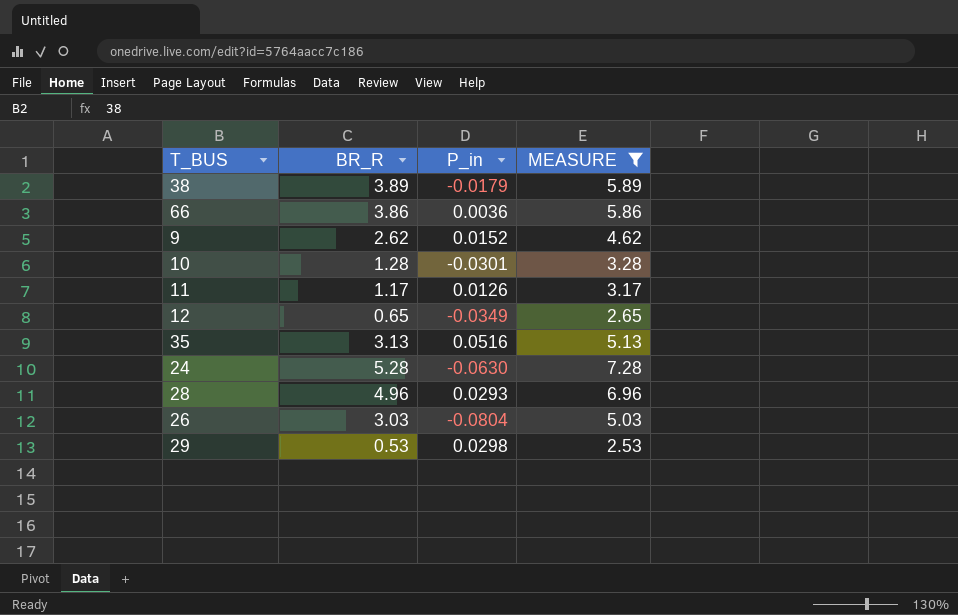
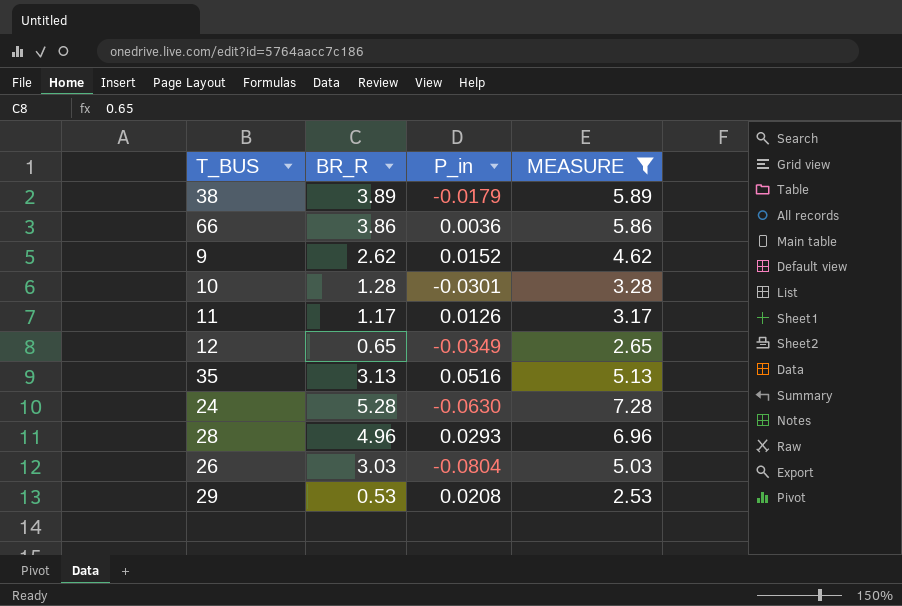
29 | P_in: 0.0298 -> 0.0208

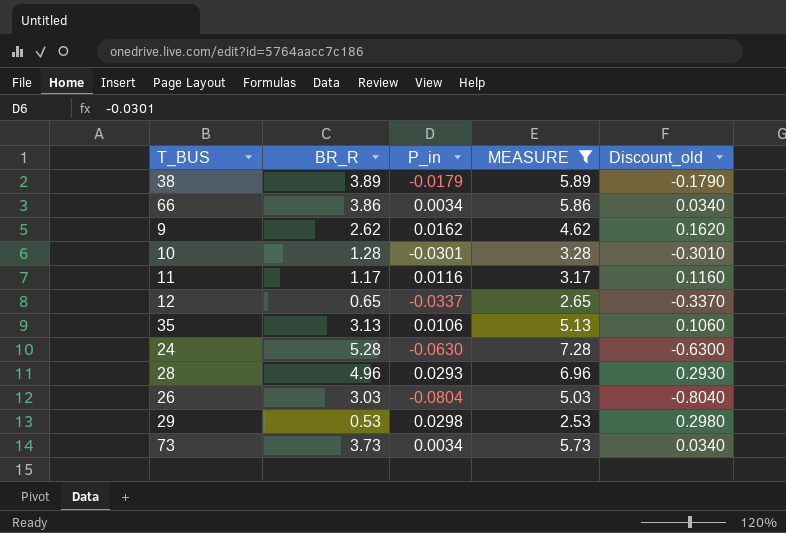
column Discount_old | formula: none -> [P_in] * 10
66 | P_in: 0.0036 -> 0.0034
9 | P_in: 0.0152 -> 0.0162
11 | P_in: 0.0126 -> 0.0116
12 | P_in: -0.0349 -> -0.0337
35 | P_in: 0.0516 -> 0.0106
29 | P_in: 0.0208 -> 0.0298
row 73: none -> 3.73 | 0.0034 | 5.73 | 0.0340

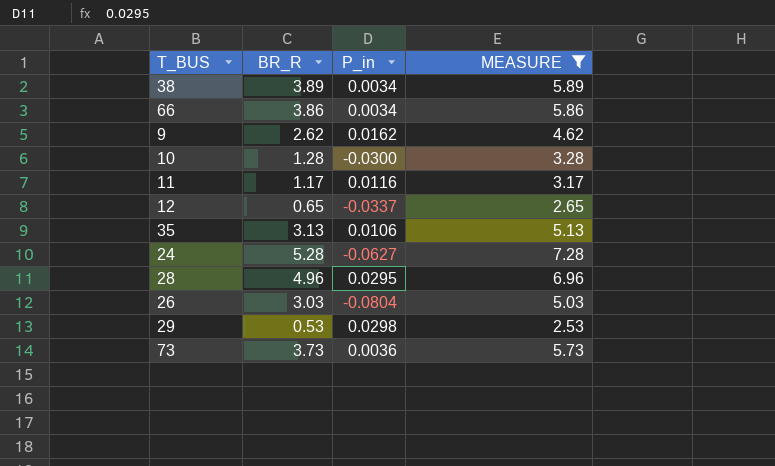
column Discount_old | formula: [P_in] * 10 -> none
38 | P_in: -0.0179 -> 0.0034
10 | P_in: -0.0301 -> -0.0300
24 | P_in: -0.0630 -> -0.0627
28 | P_in: 0.0293 -> 0.0295
73 | P_in: 0.0034 -> 0.0036

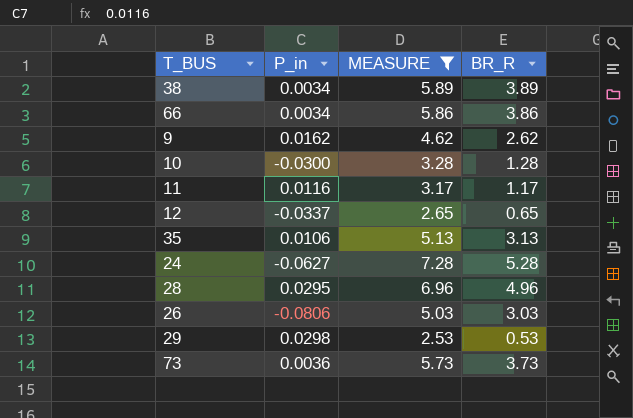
column BR_R | position: 2 -> 4
26 | P_in: -0.0804 -> -0.0806

